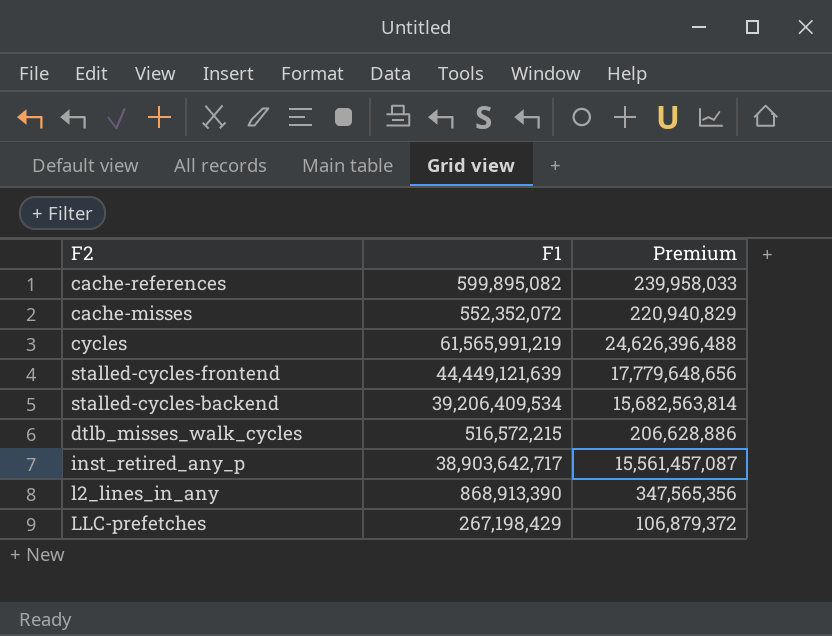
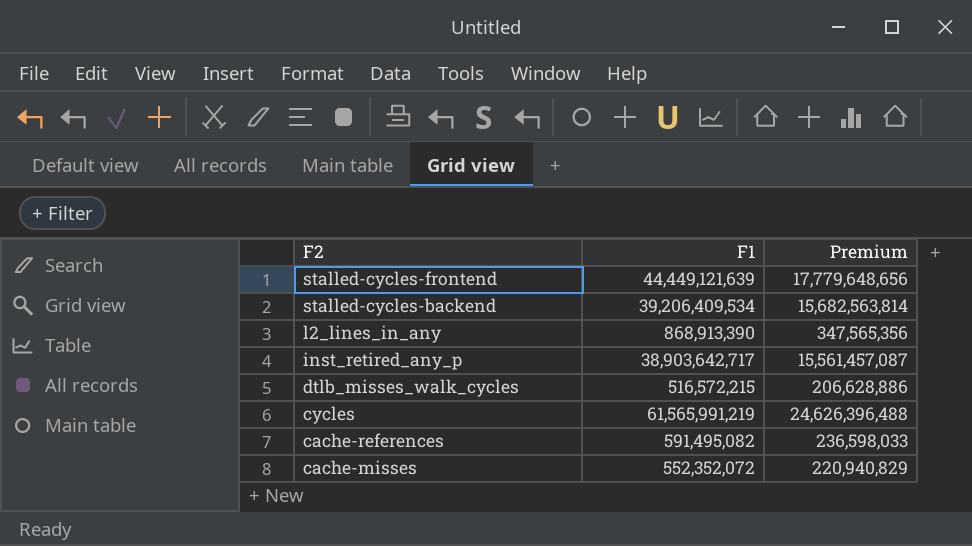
row order: none -> F2 descending
row LLC-prefetches: 267,198,429 | 106,879,372 -> none
cache-references | F1: 599,895,082 -> 591,495,082
cache-references | Premium: 239,958,033 -> 236,598,033

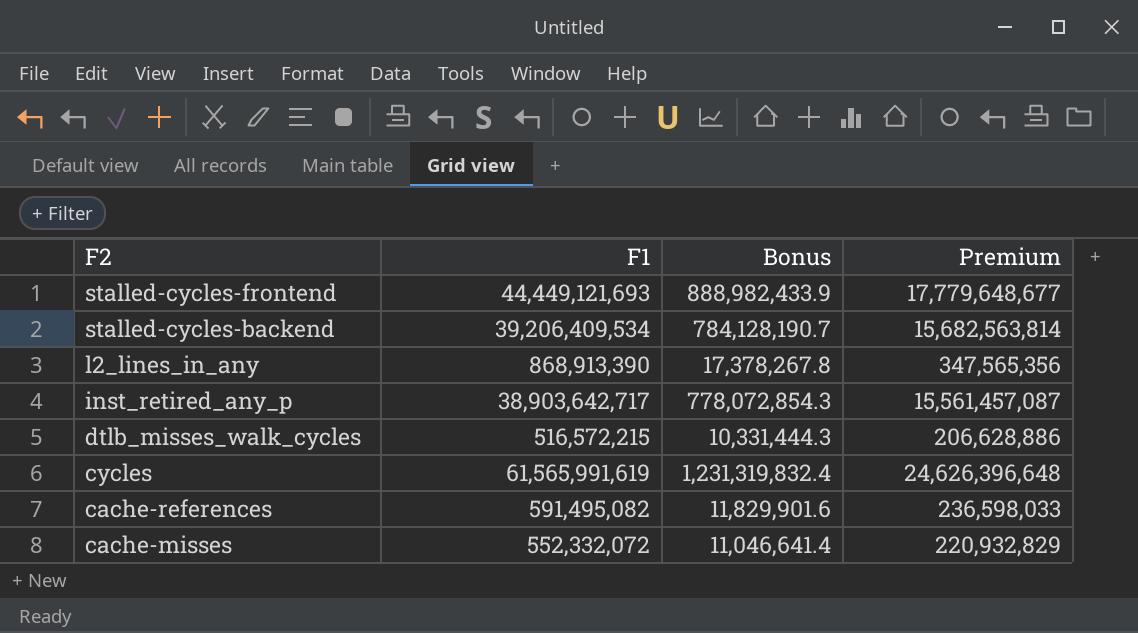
column Bonus | formula: none -> [F1] * 0.02
stalled-cycles-frontend | F1: 44,449,121,639 -> 44,449,121,693
stalled-cycles-frontend | Premium: 17,779,648,656 -> 17,779,648,677
cycles | F1: 61,565,991,219 -> 61,565,991,619
cycles | Premium: 24,626,396,488 -> 24,626,396,648
cache-misses | F1: 552,352,072 -> 552,332,072
cache-misses | Premium: 220,940,829 -> 220,932,829

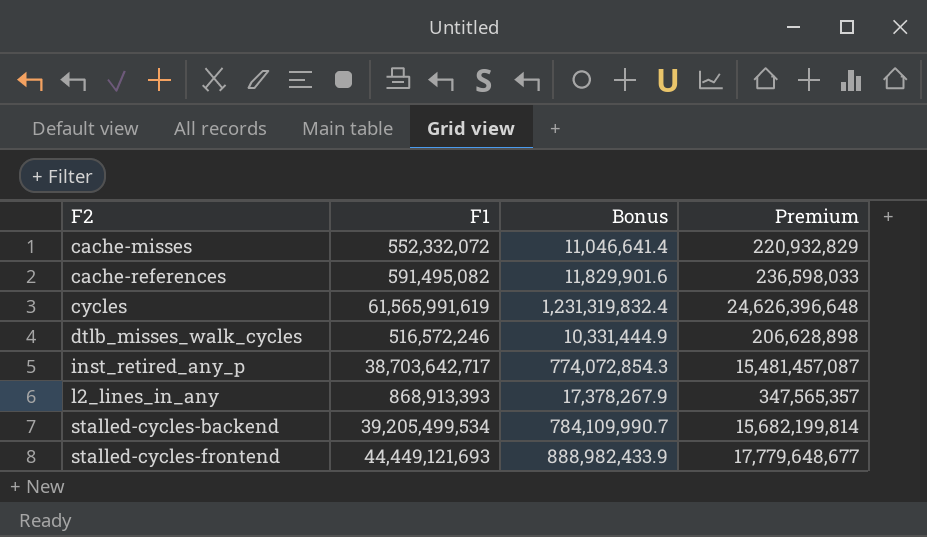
row order: F2 descending -> F2 ascending
dtlb_misses_walk_cycles | F1: 516,572,215 -> 516,572,246
dtlb_misses_walk_cycles | Bonus: 10,331,444.3 -> 10,331,444.9
dtlb_misses_walk_cycles | Premium: 206,628,886 -> 206,628,898
inst_retired_any_p | F1: 38,903,642,717 -> 38,703,642,717
inst_retired_any_p | Bonus: 778,072,854.3 -> 774,072,854.3
inst_retired_any_p | Premium: 15,561,457,087 -> 15,481,457,087
l2_lines_in_any | F1: 868,913,390 -> 868,913,393
l2_lines_in_any | Bonus: 17,378,267.8 -> 17,378,267.9
l2_lines_in_any | Premium: 347,565,356 -> 347,565,357
stalled-cycles-backend | F1: 39,206,409,534 -> 39,205,499,534
stalled-cycles-backend | Bonus: 784,128,190.7 -> 784,109,990.7
stalled-cycles-backend | Premium: 15,682,563,814 -> 15,682,199,814

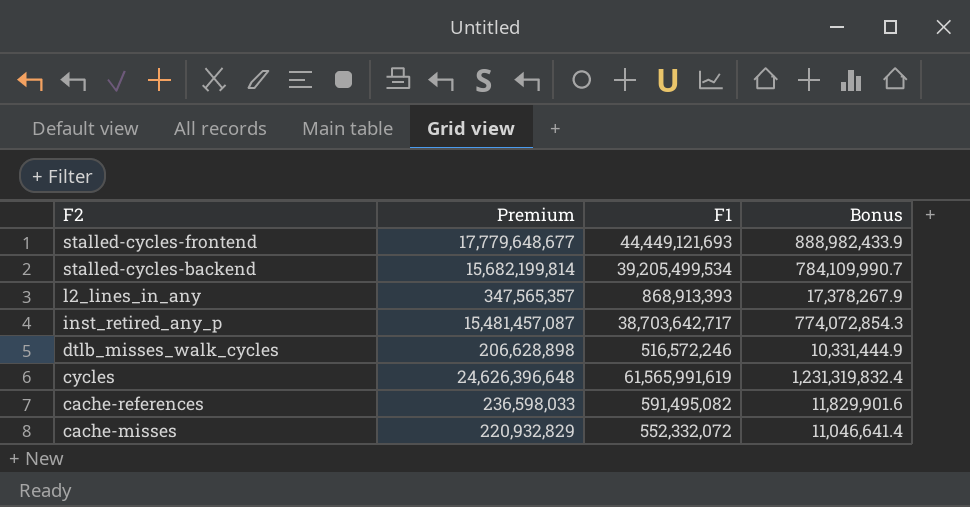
row order: F2 ascending -> F2 descending
column Premium | position: 4 -> 2

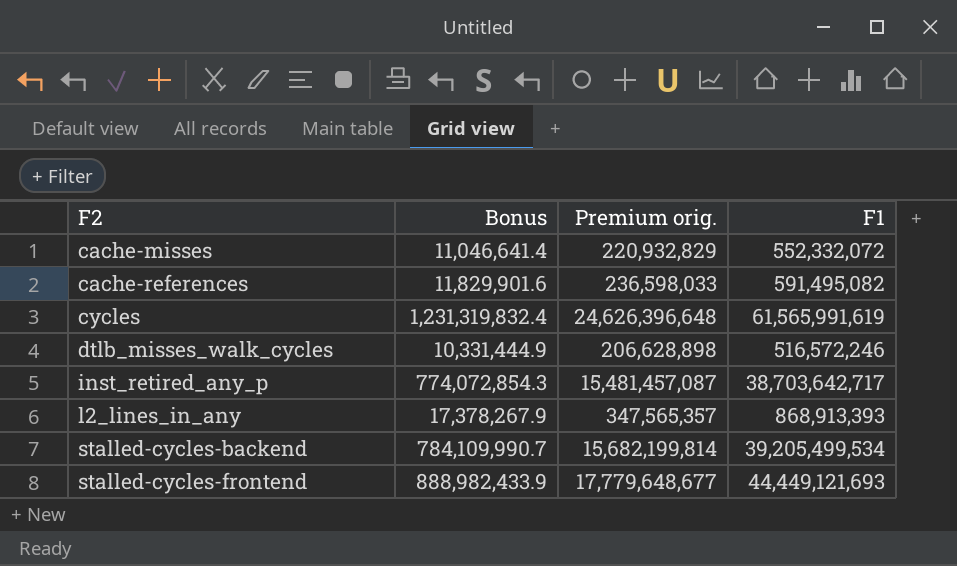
row order: F2 descending -> F2 ascending
column Bonus | position: 4 -> 2
column name: Premium -> Premium orig.

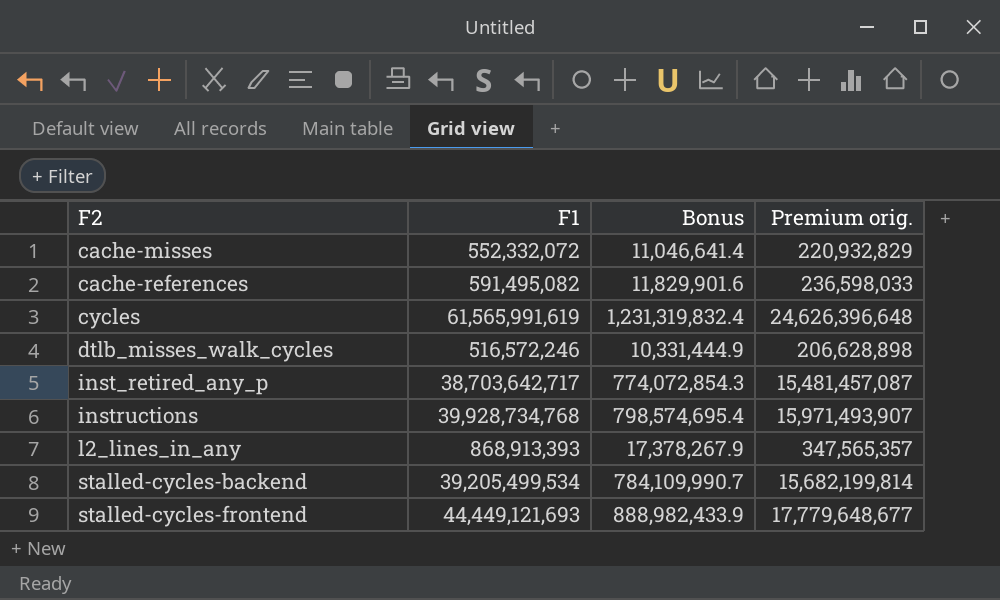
column F1 | position: 4 -> 2
row instructions: none -> 39,928,734,768 | 798,574,695.4 | 15,971,493,907

